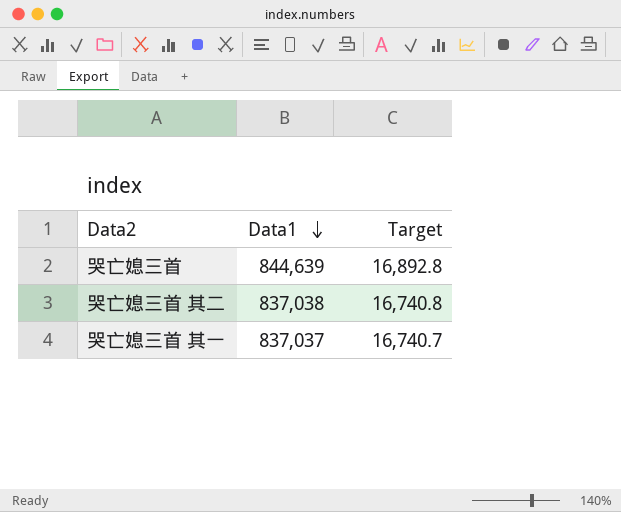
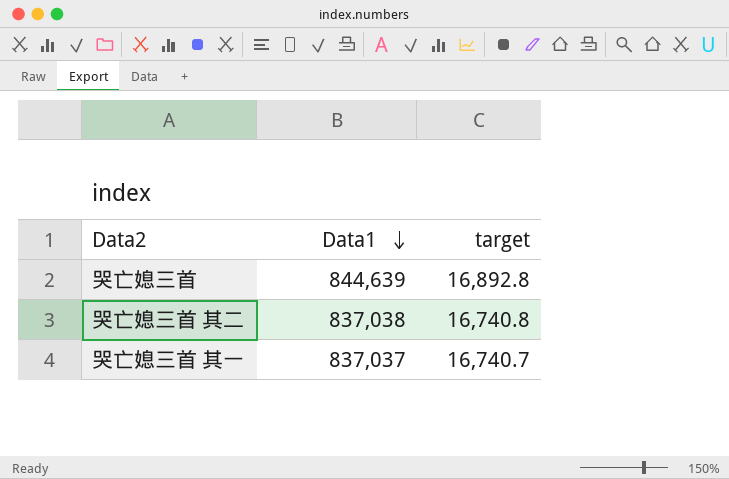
column name: Target -> target

